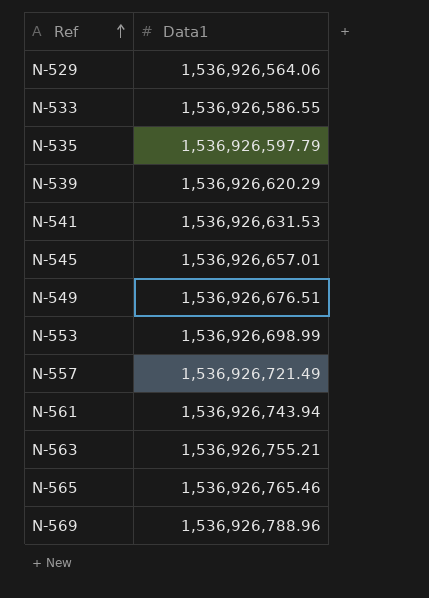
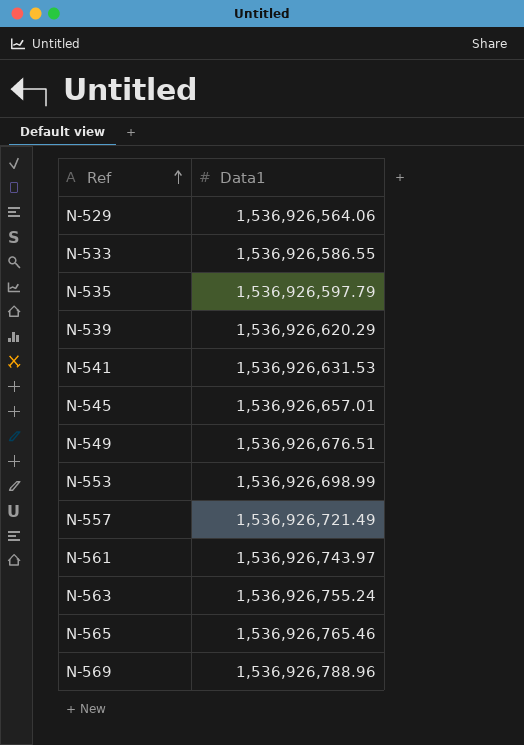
N-561 | Data1: 1,536,926,743.94 -> 1,536,926,743.97
N-563 | Data1: 1,536,926,755.21 -> 1,536,926,755.24

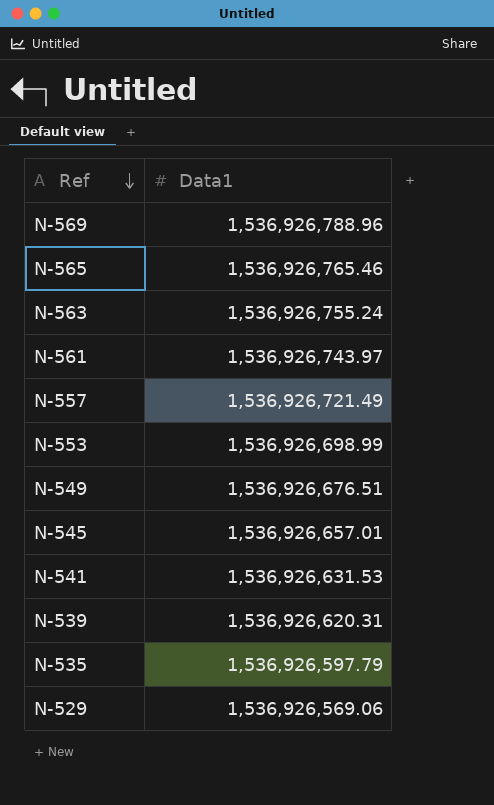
row order: Ref ascending -> Ref descending
row N-533: 1,536,926,586.55 -> none
N-539 | Data1: 1,536,926,620.29 -> 1,536,926,620.31
N-529 | Data1: 1,536,926,564.06 -> 1,536,926,569.06

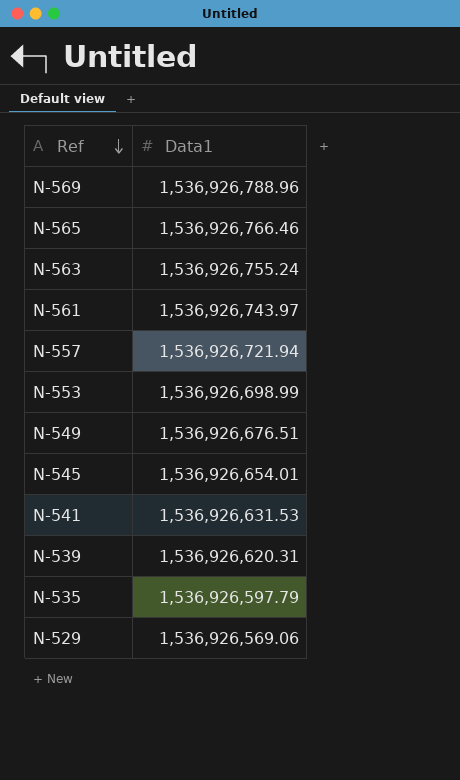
N-565 | Data1: 1,536,926,765.46 -> 1,536,926,766.46
N-557 | Data1: 1,536,926,721.49 -> 1,536,926,721.94
N-545 | Data1: 1,536,926,657.01 -> 1,536,926,654.01

